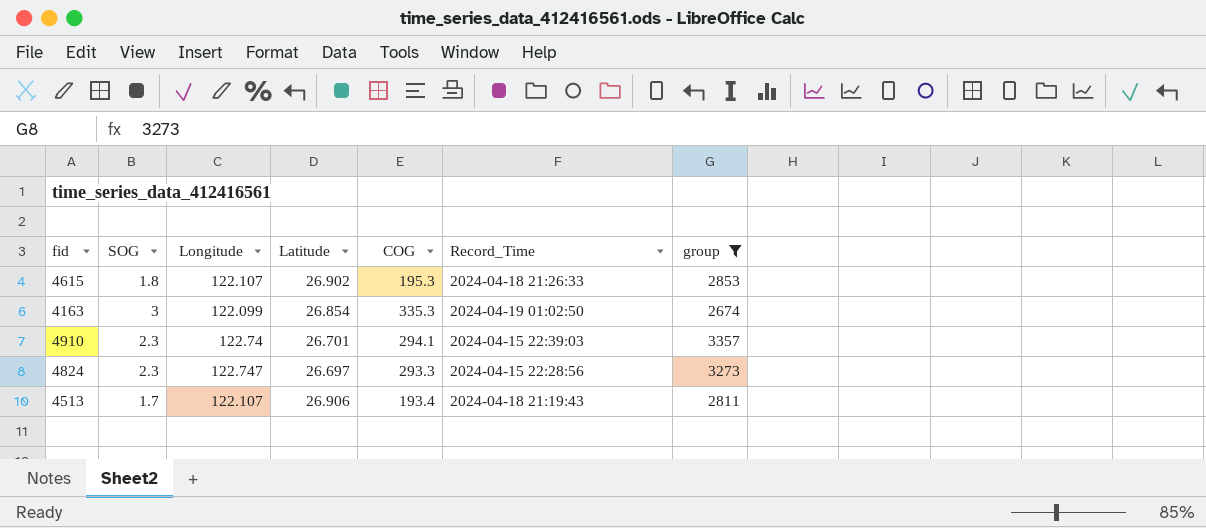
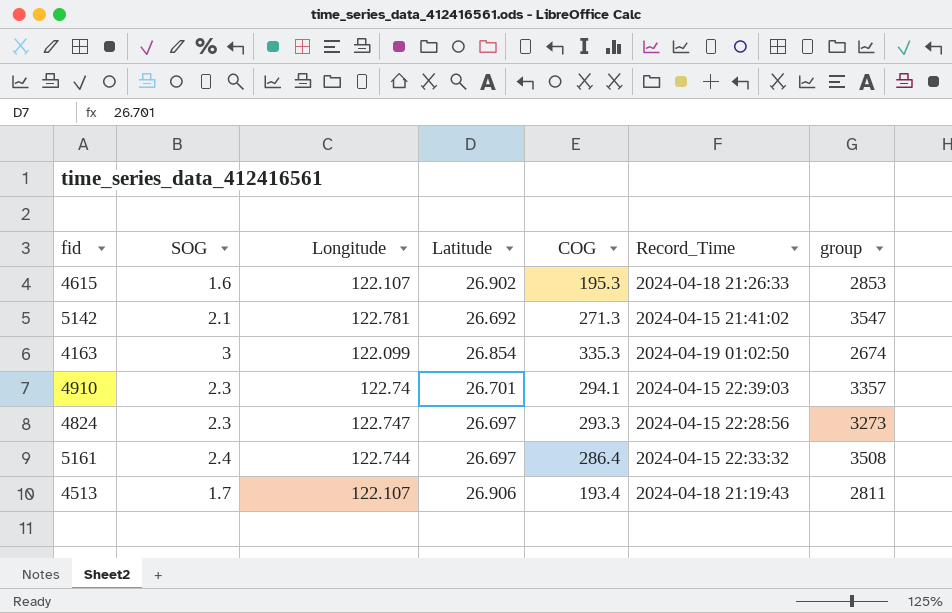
filter: group <= 3357 -> none
4615 | SOG: 1.8 -> 1.6

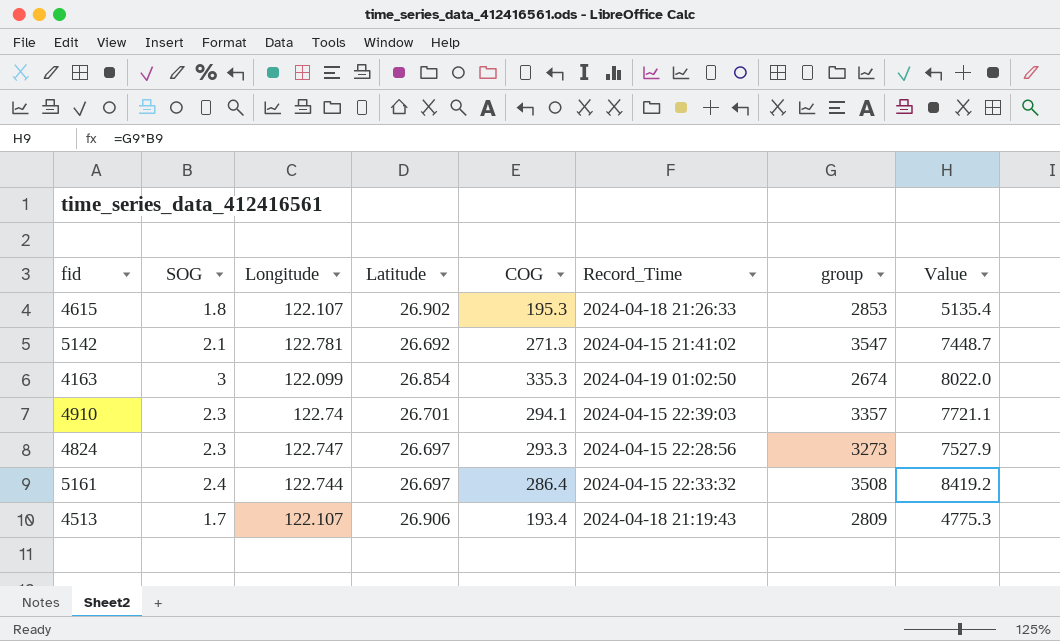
column Value | formula: none -> [SOG] * [group]
4615 | SOG: 1.6 -> 1.8
4513 | group: 2811 -> 2809

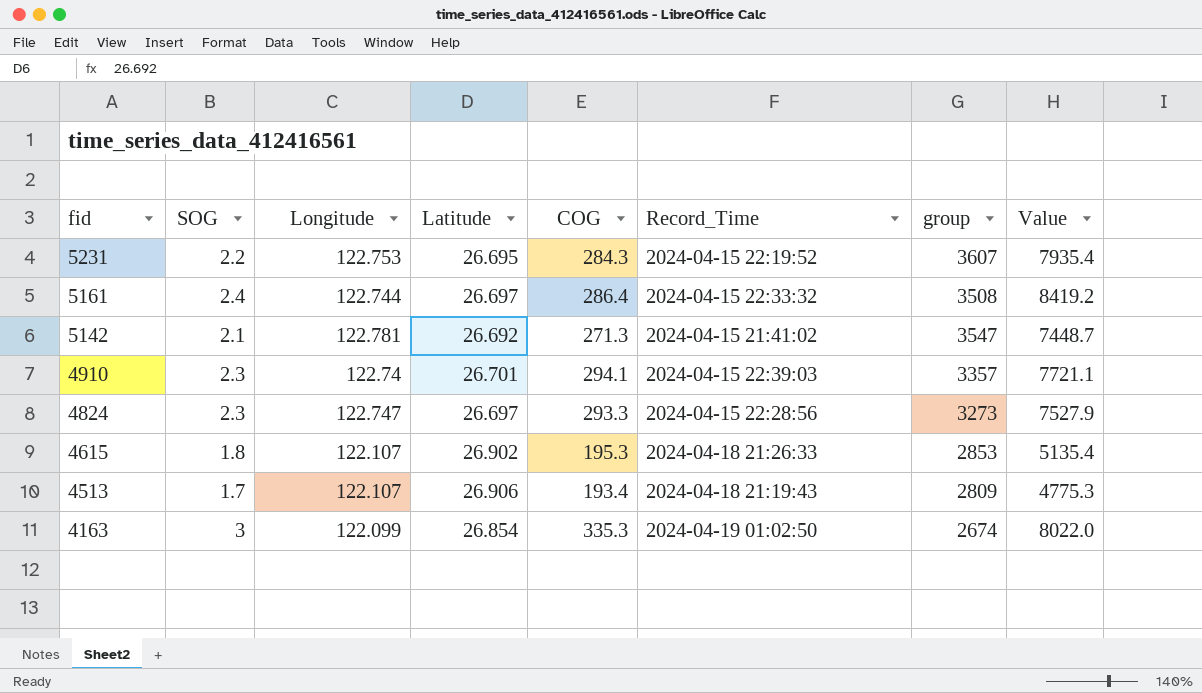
row order: none -> fid descending
row 5231: none -> 2.2 | 122.753 | 26.695 | 284.3 | 2024-04-15 22:19:52 | 3607 | 7935.4

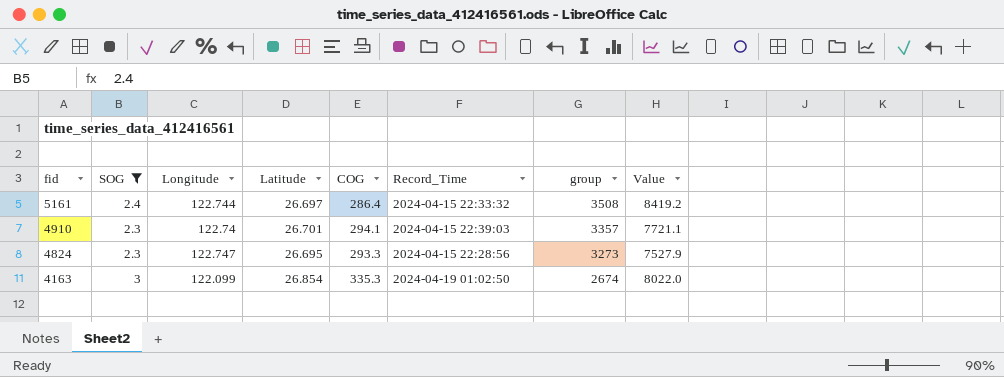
filter: none -> SOG >= 2.3
4824 | Latitude: 26.697 -> 26.695

